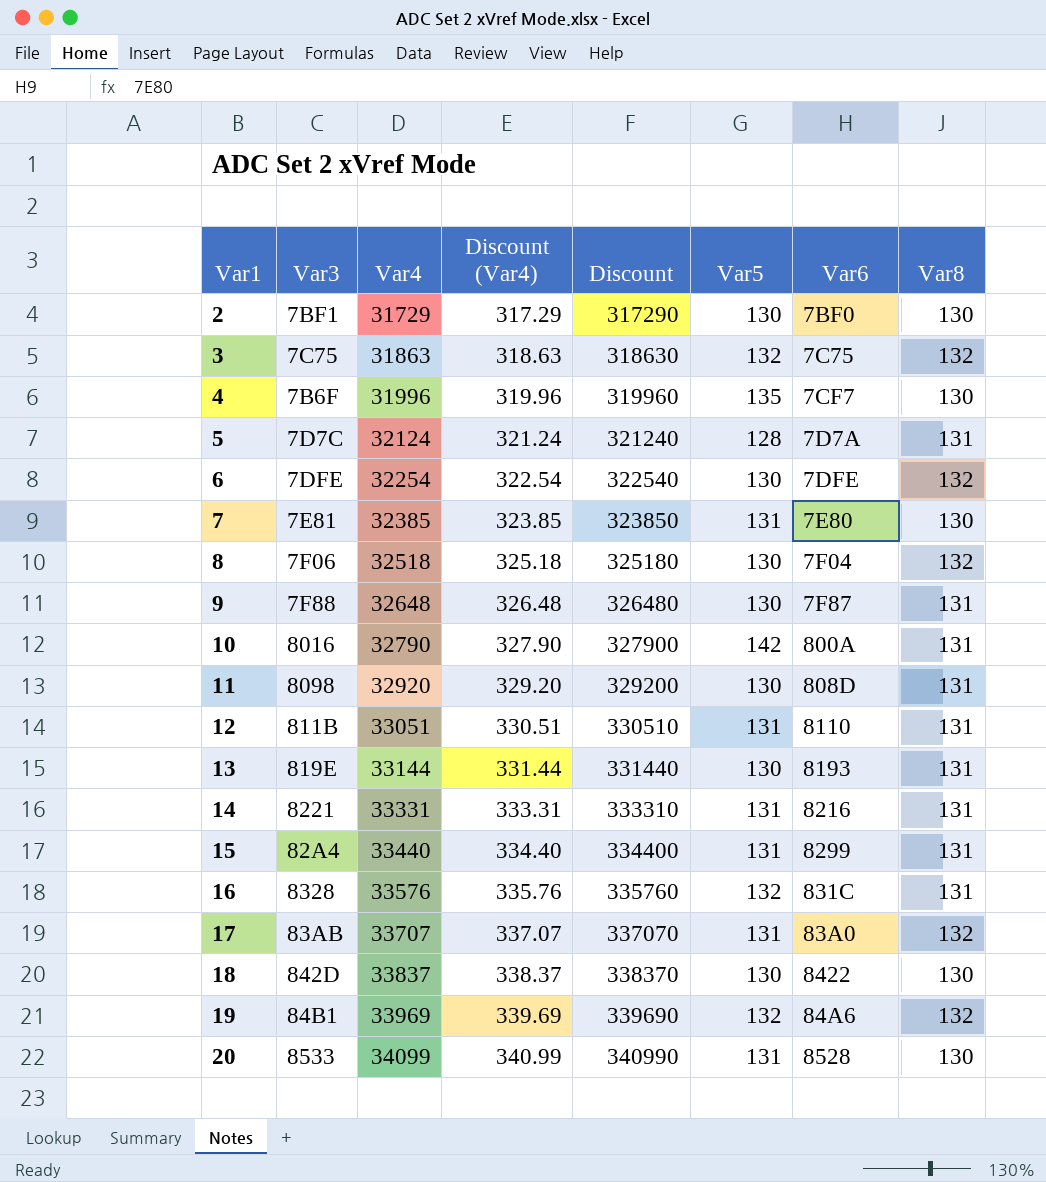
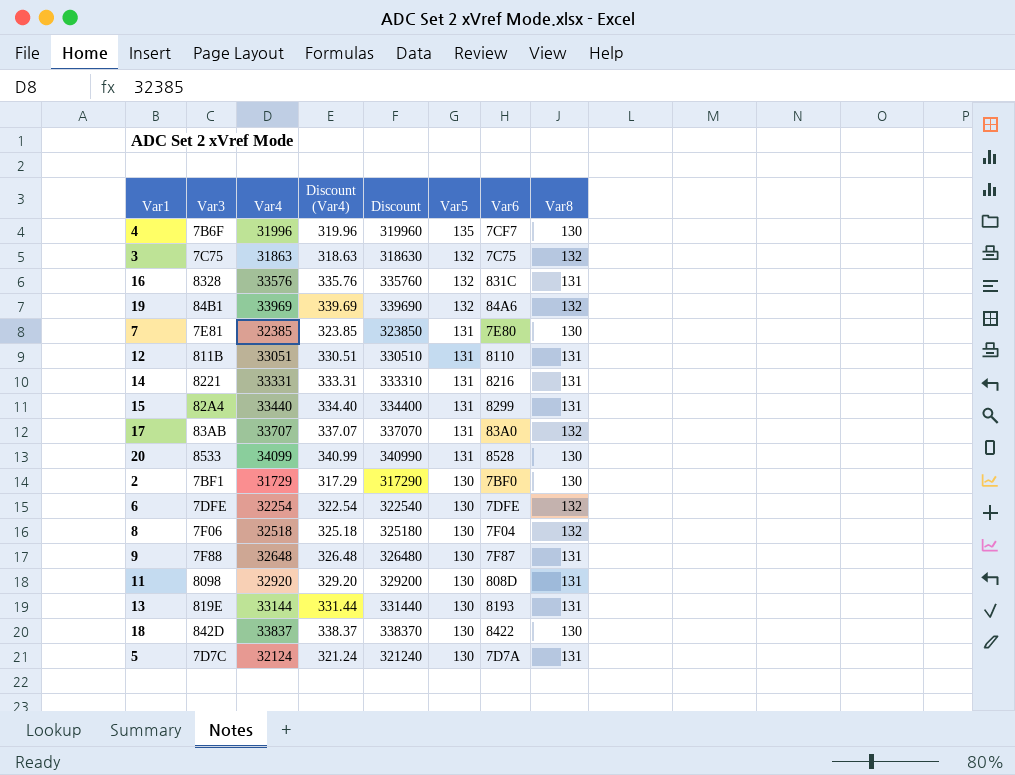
row order: Var1 ascending -> Var5 descending
row 10: 8016 | 32790 | 327.90 | 327900 | 142 | 800A | 131 -> none
5 | Var5: 128 -> 130

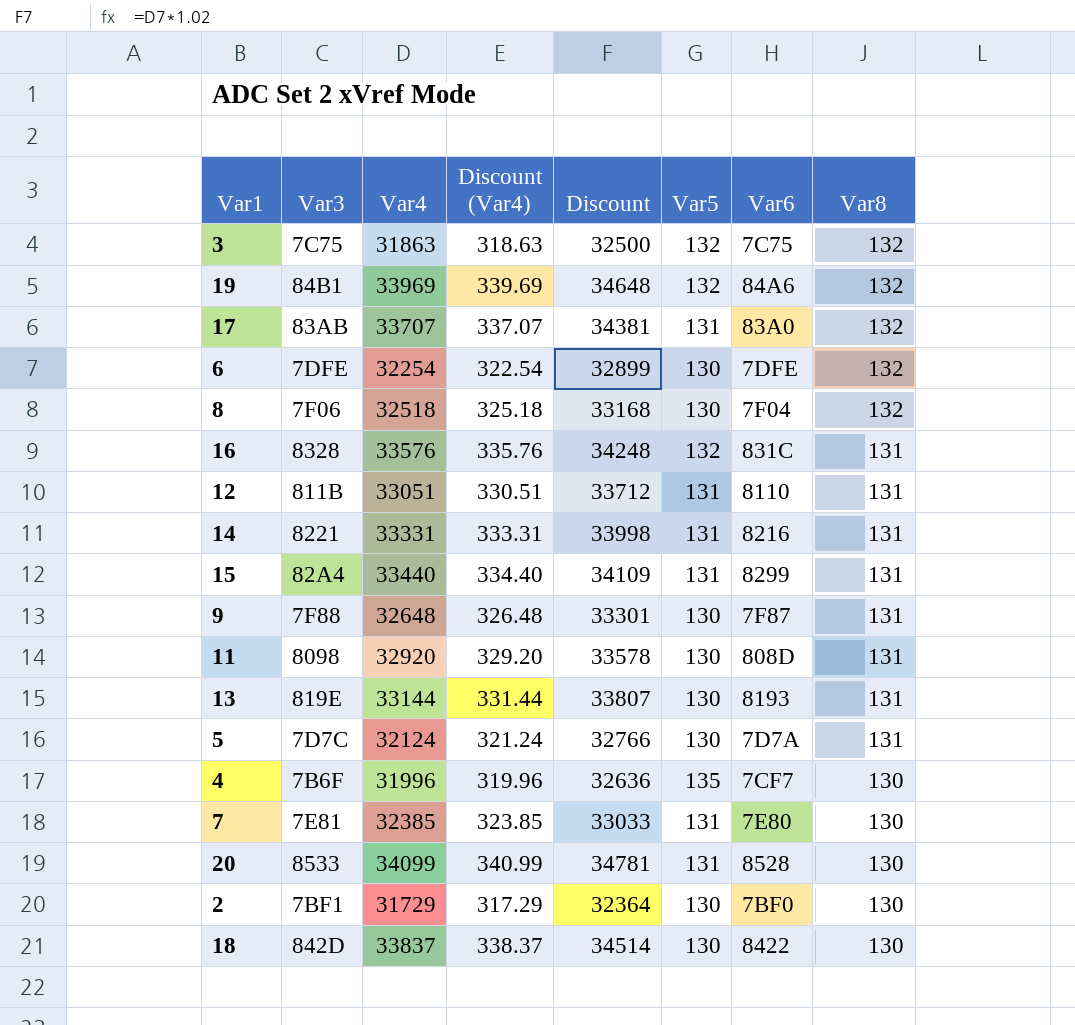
row order: Var5 descending -> Var8 descending
column Discount | formula: [Var4] * 10 -> [Var4] * 1.02

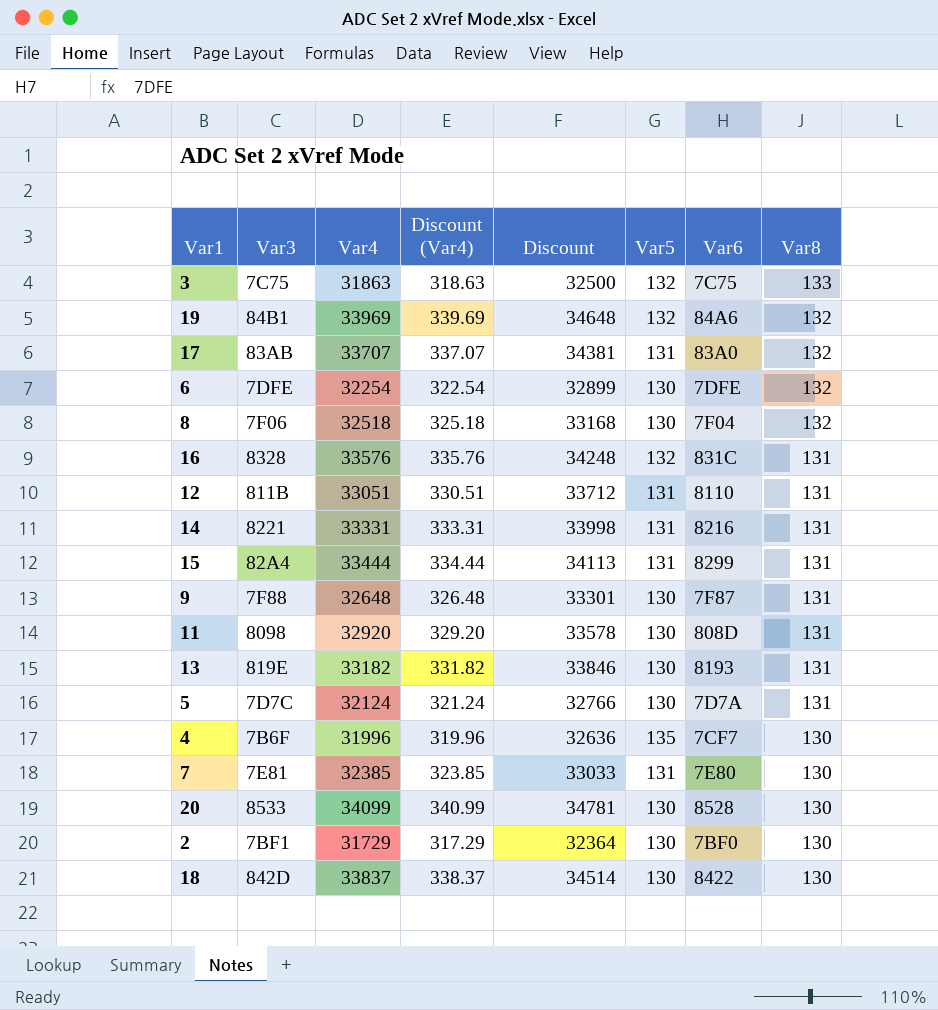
3 | Var8: 132 -> 133
15 | Var4: 33440 -> 33444
15 | Discount (Var4): 334.40 -> 334.44
15 | Discount: 34109 -> 34113
13 | Var4: 33144 -> 33182
13 | Discount (Var4): 331.44 -> 331.82
13 | Discount: 33807 -> 33846
20 | Var5: 131 -> 130

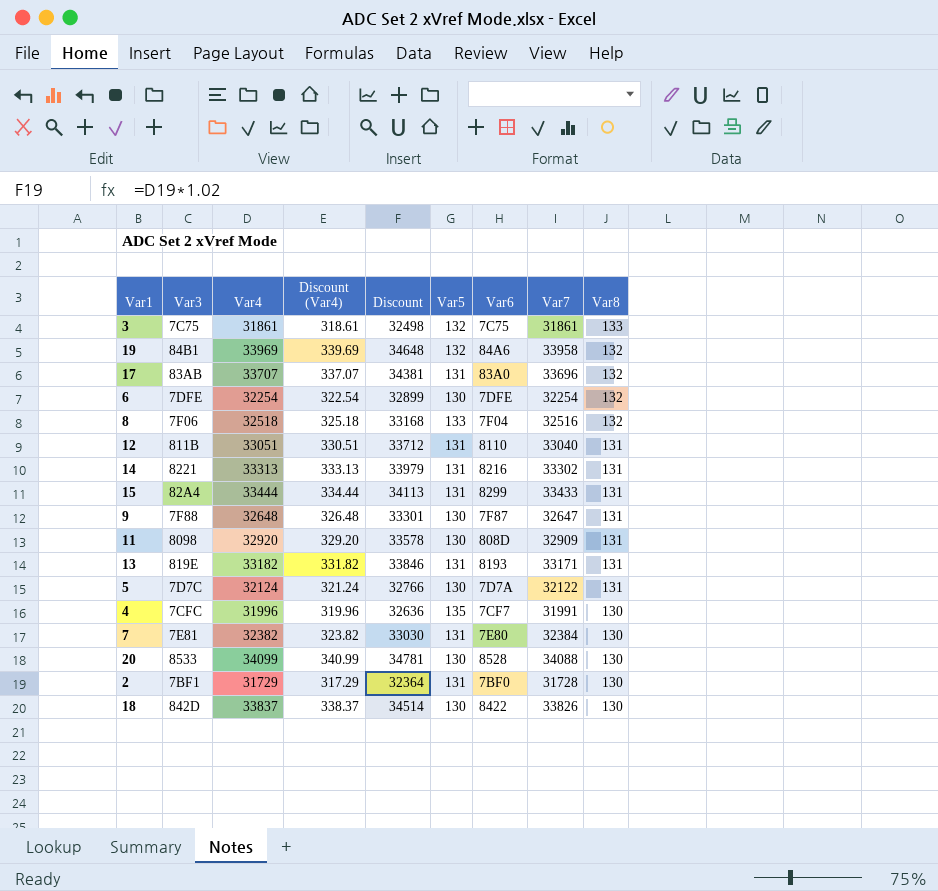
column Var7 | position: none -> 8
row 16: 8328 | 33576 | 335.76 | 34248 | 132 | 831C | 131 -> none
3 | Var4: 31863 -> 31861
3 | Discount (Var4): 318.63 -> 318.61
3 | Discount: 32500 -> 32498
8 | Var5: 130 -> 133
14 | Var4: 33331 -> 33313
14 | Discount (Var4): 333.31 -> 333.13
14 | Discount: 33998 -> 33979
13 | Var5: 130 -> 131
4 | Var3: 7B6F -> 7CFC
7 | Var4: 32385 -> 32382
7 | Discount (Var4): 323.85 -> 323.82
7 | Discount: 33033 -> 33030
2 | Var5: 130 -> 131

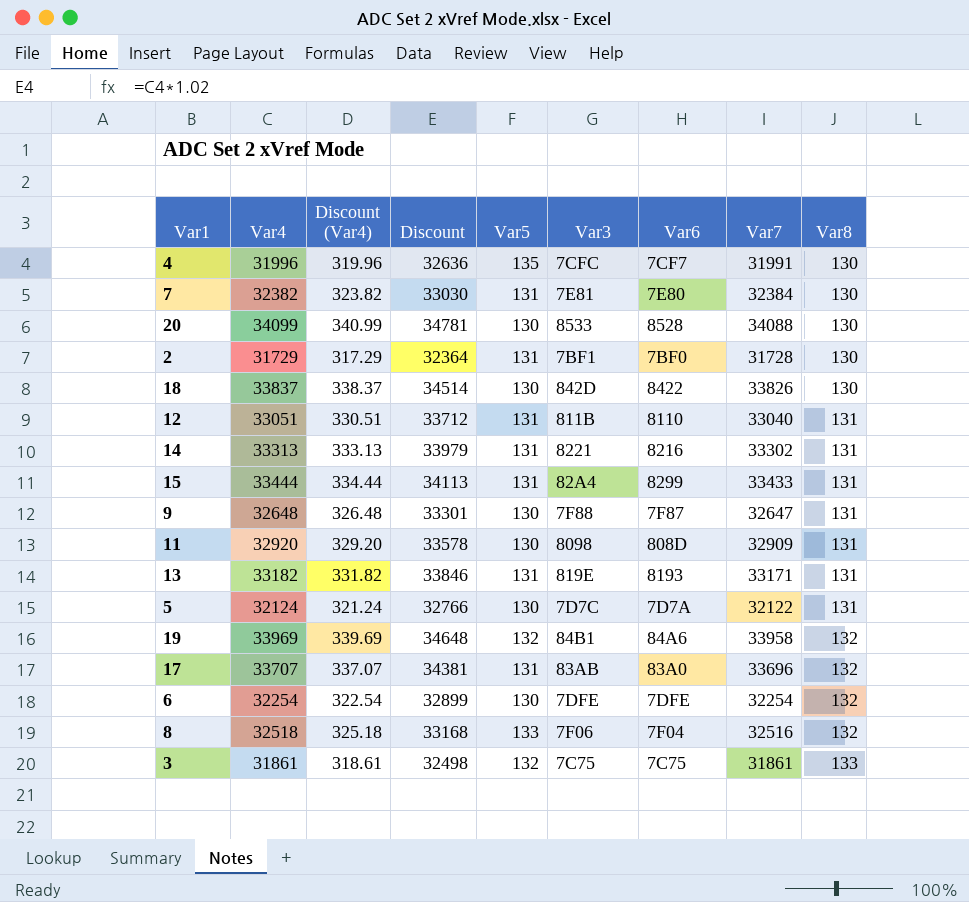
row order: Var8 descending -> Var8 ascending
column Var3 | position: 2 -> 6

